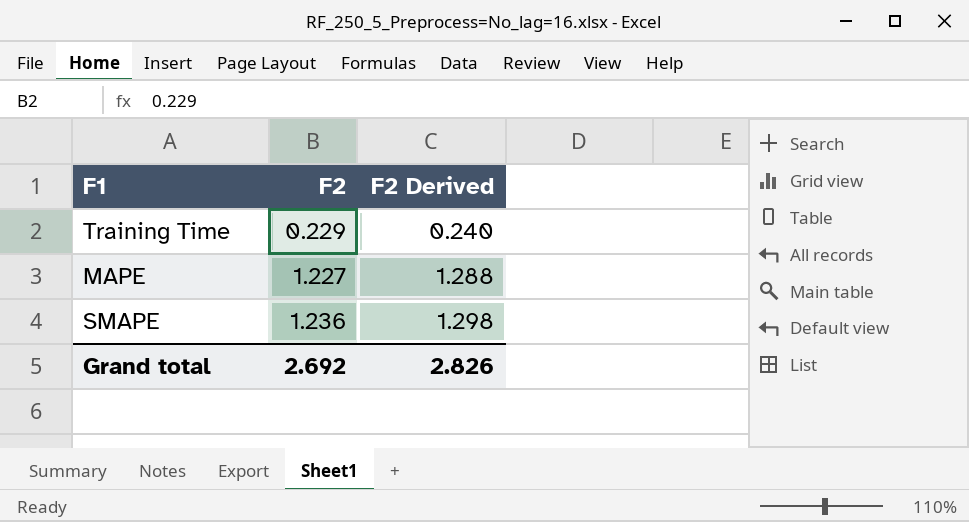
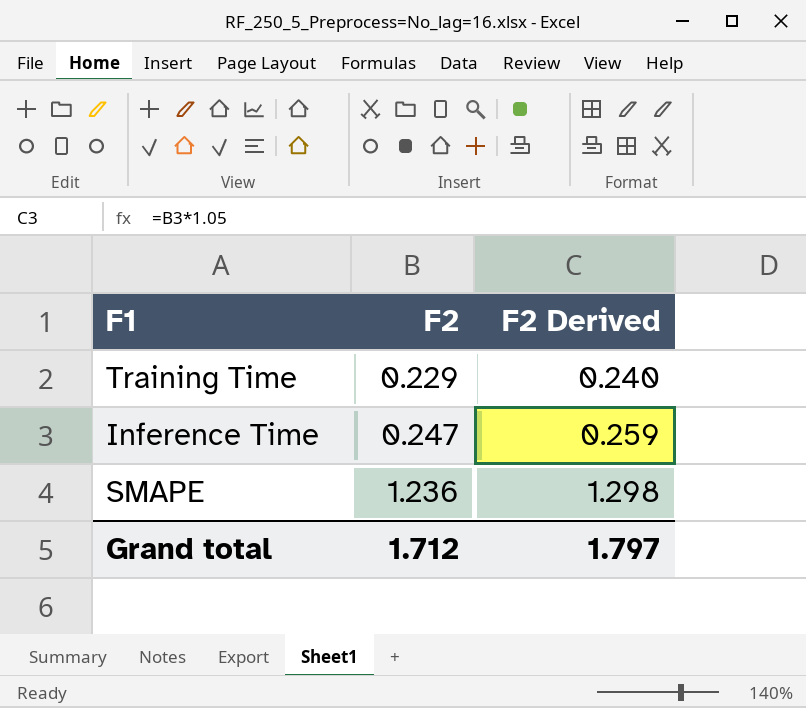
row MAPE: 1.227 | 1.288 -> none
row Inference Time: none -> 0.247 | 0.259
Grand total | F2: 2.692 -> 1.712
Grand total | F2 Derived: 2.826 -> 1.797

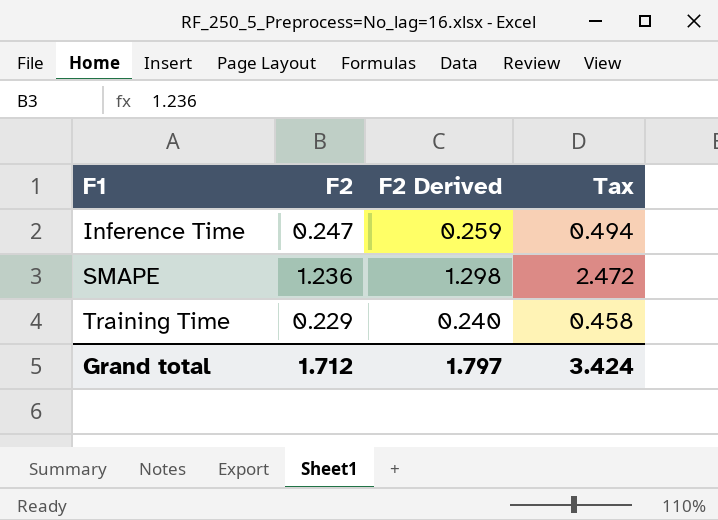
row order: F2 ascending -> F1 ascending
column Tax | formula: none -> [F2] * 2

